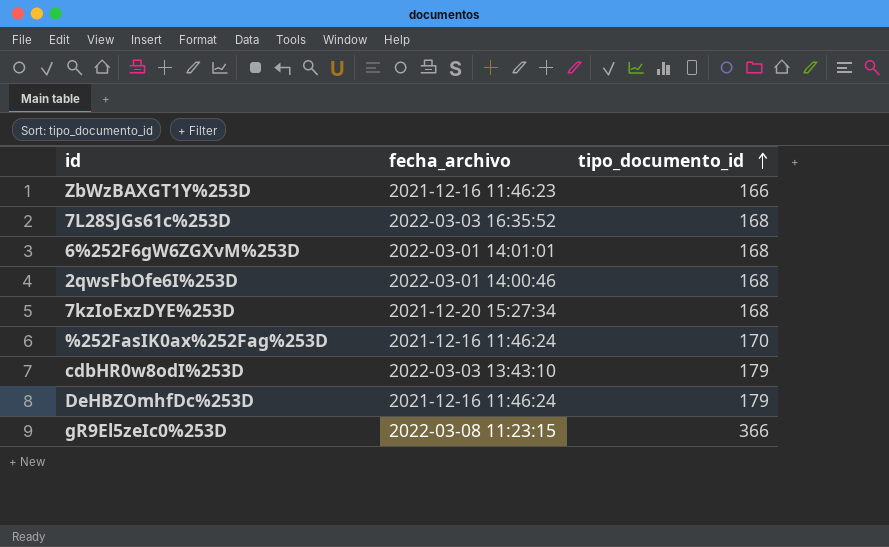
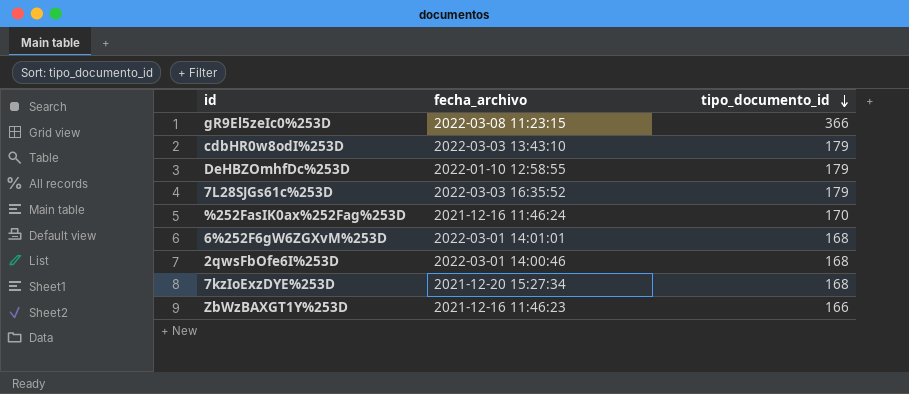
row order: tipo_documento_id ascending -> tipo_documento_id descending
DeHBZOmhfDc%253D | fecha_archivo: 2021-12-16 11:46:24 -> 2022-01-10 12:58:55
7L28SJGs61c%253D | tipo_documento_id: 168 -> 179

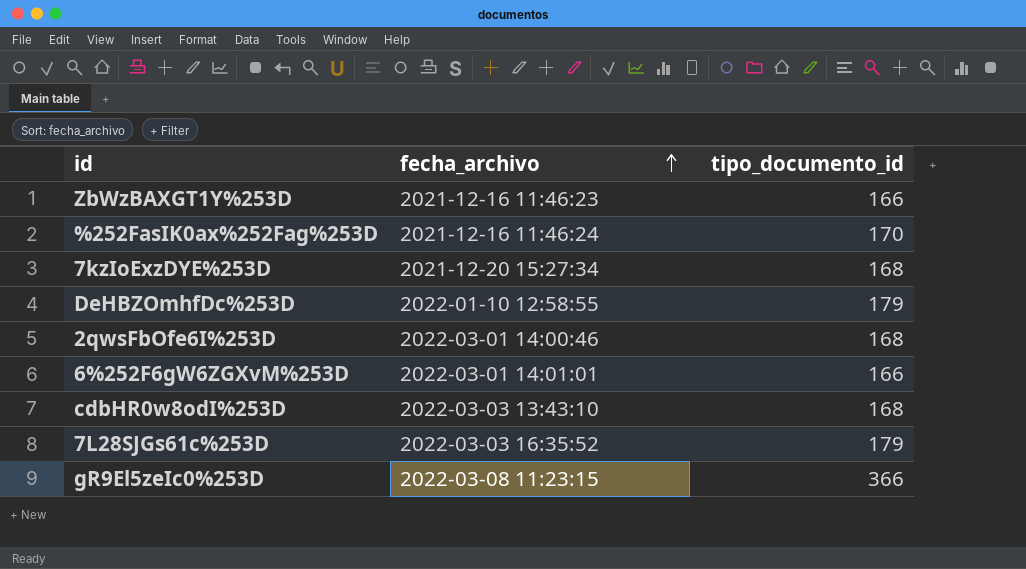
row order: tipo_documento_id descending -> fecha_archivo ascending
6%252F6gW6ZGXvM%253D | tipo_documento_id: 168 -> 166
cdbHR0w8odI%253D | tipo_documento_id: 179 -> 168

